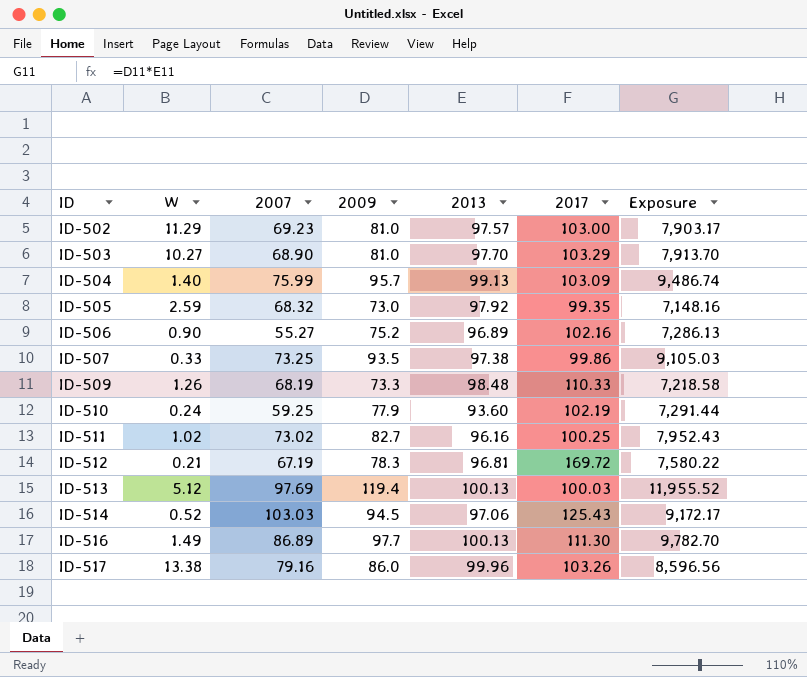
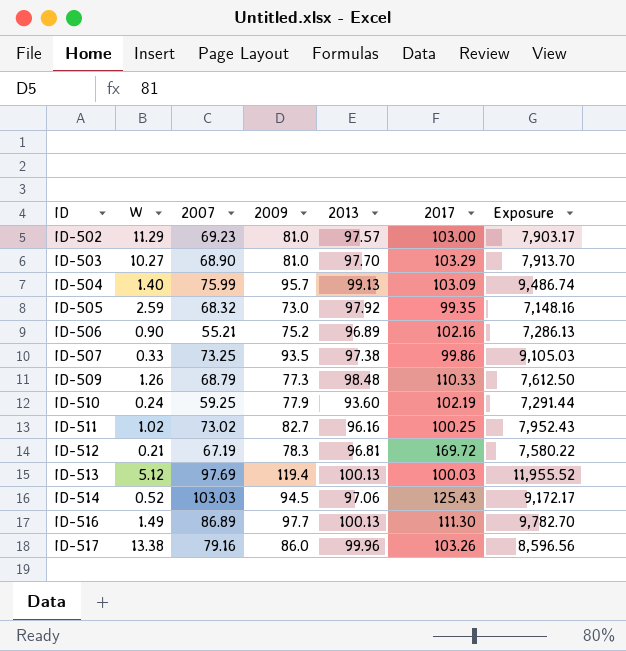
ID-506 | 2007: 55.27 -> 55.21
ID-509 | 2007: 68.19 -> 68.79
ID-509 | 2009: 73.3 -> 77.3
ID-509 | Exposure: 7,218.58 -> 7,612.50

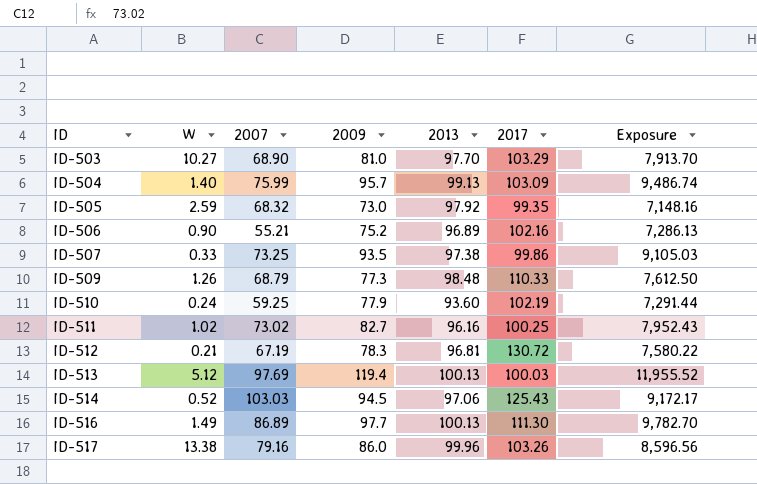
row ID-502: 11.29 | 69.23 | 81.0 | 97.57 | 103.00 | 7,903.17 -> none
ID-512 | 2017: 169.72 -> 130.72

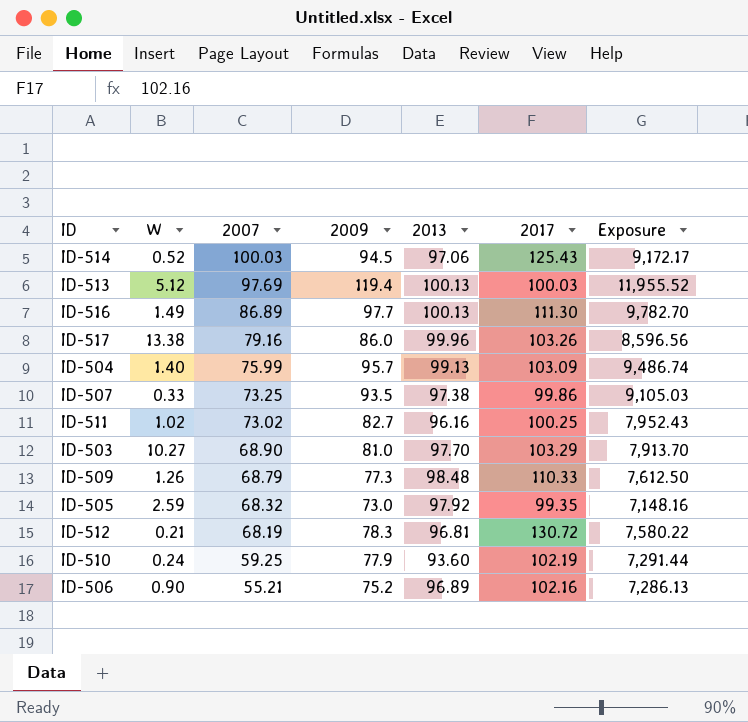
row order: ID ascending -> 2007 descending
ID-514 | 2007: 103.03 -> 100.03
ID-512 | 2007: 67.19 -> 68.19

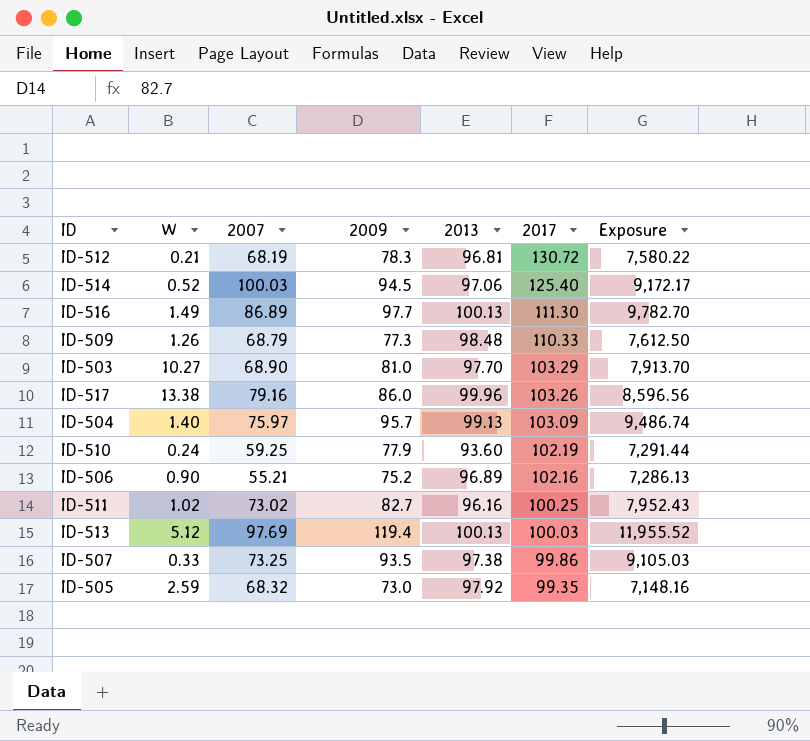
row order: 2007 descending -> 2017 descending
ID-514 | 2017: 125.43 -> 125.40
ID-504 | 2007: 75.99 -> 75.97

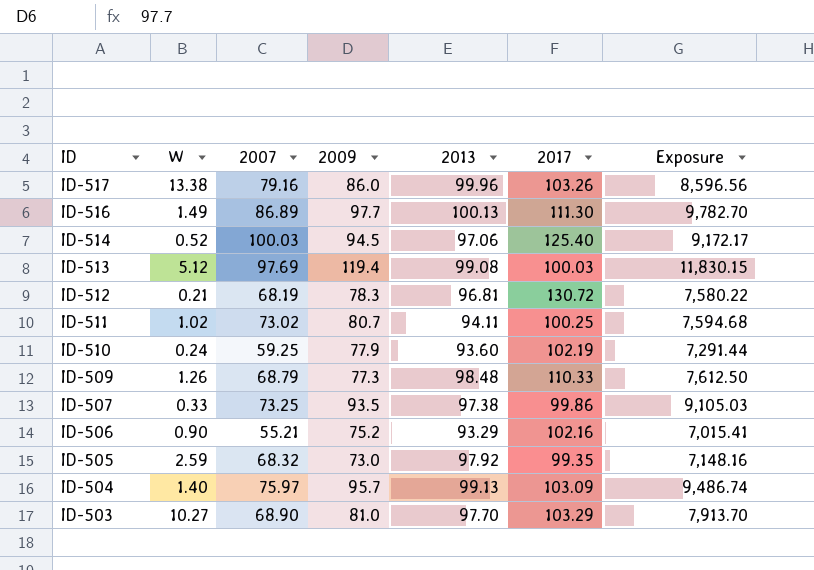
row order: 2017 descending -> ID descending
ID-513 | 2013: 100.13 -> 99.08
ID-513 | Exposure: 11,955.52 -> 11,830.15
ID-511 | 2009: 82.7 -> 80.7
ID-511 | 2013: 96.16 -> 94.11
ID-511 | Exposure: 7,952.43 -> 7,594.68
ID-506 | 2013: 96.89 -> 93.29
ID-506 | Exposure: 7,286.13 -> 7,015.41

